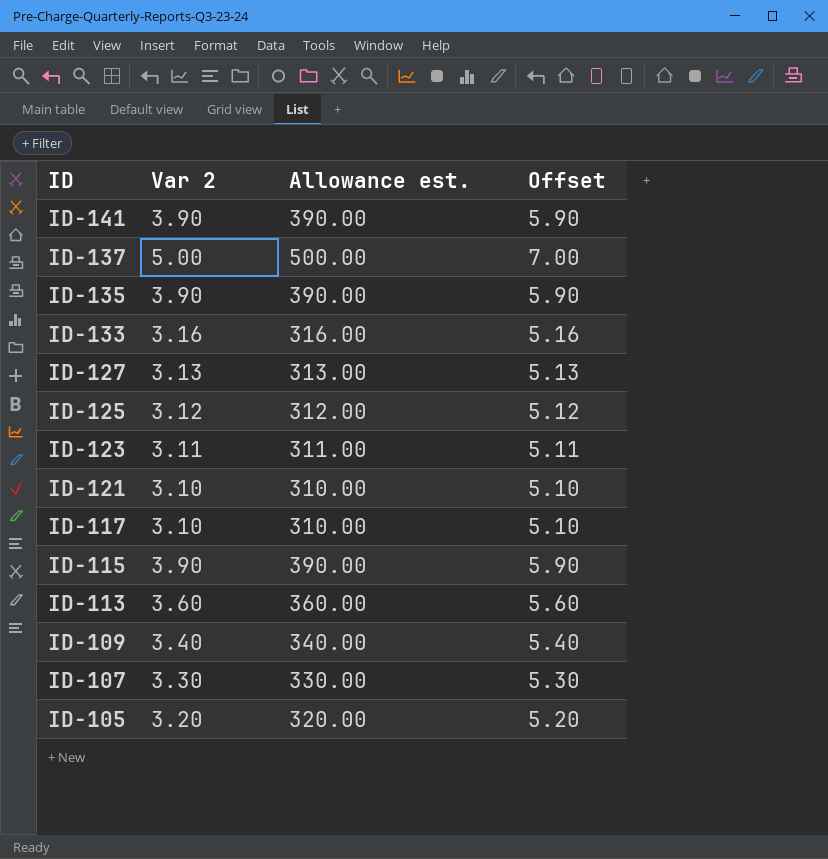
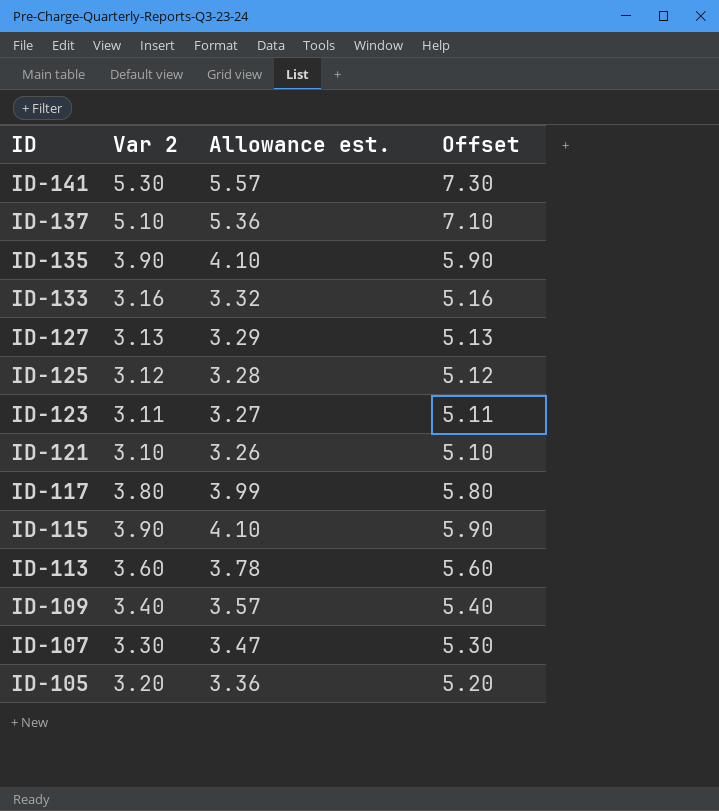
column Allowance est. | formula: [Var 2] * 100 -> [Var 2] * 1.05
ID-141 | Var 2: 3.90 -> 5.30
ID-141 | Offset: 5.90 -> 7.30
ID-137 | Var 2: 5.00 -> 5.10
ID-137 | Offset: 7.00 -> 7.10
ID-117 | Var 2: 3.10 -> 3.80
ID-117 | Offset: 5.10 -> 5.80

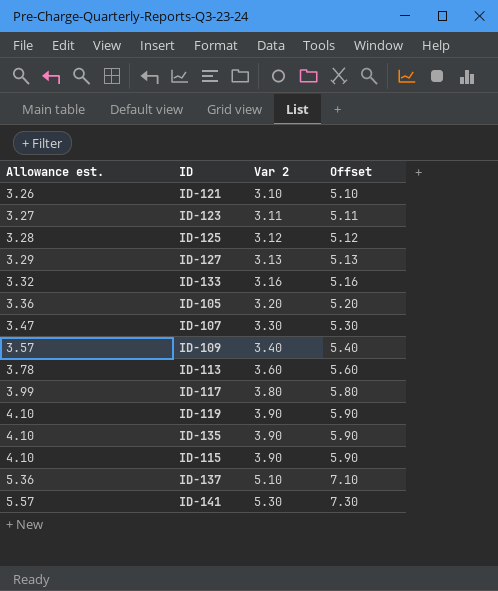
row order: ID descending -> Allowance est. ascending
column Allowance est. | position: 3 -> 1
row ID-119: none -> 4.10 | 3.90 | 5.90

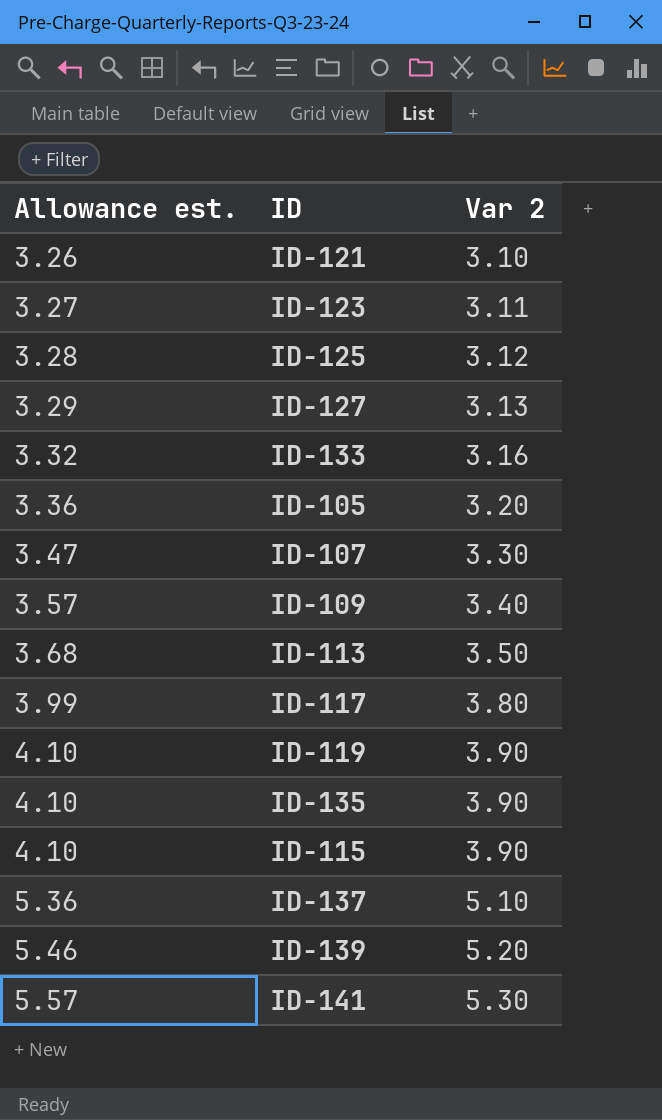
column Offset | formula: [Var 2] + 2 -> none
ID-113 | Allowance est.: 3.78 -> 3.68
ID-113 | Var 2: 3.60 -> 3.50
row ID-139: none -> 5.46 | 5.20

